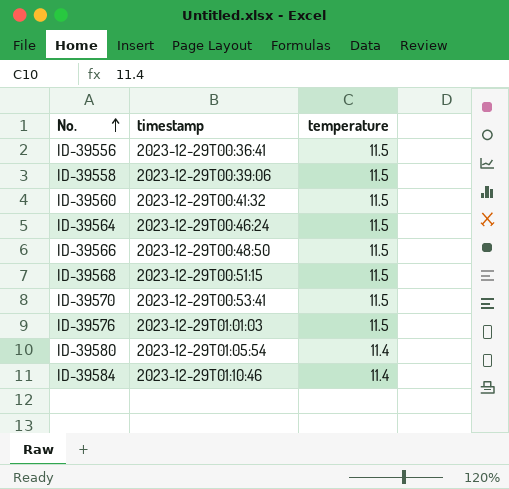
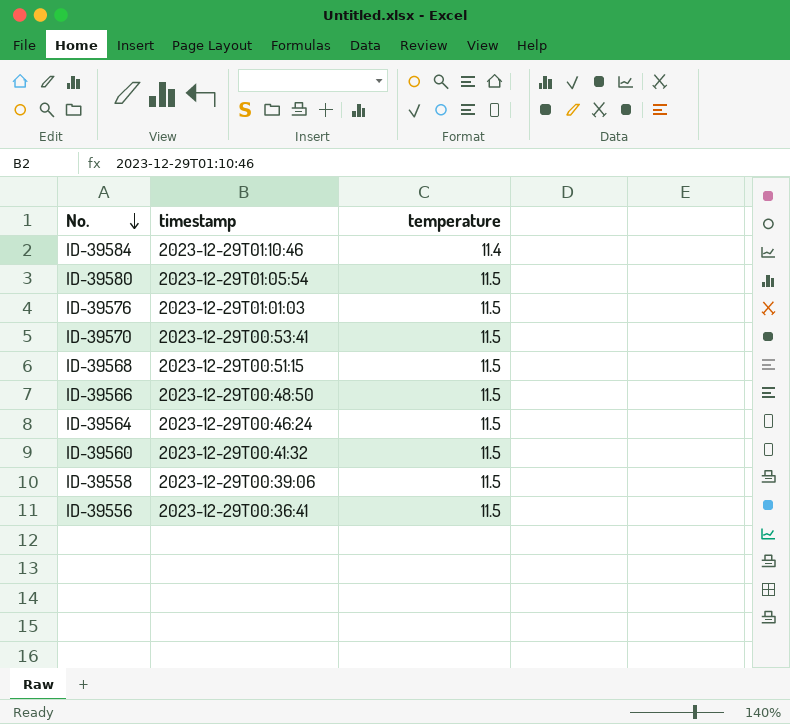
row order: No. ascending -> No. descending
ID-39580 | temperature: 11.4 -> 11.5

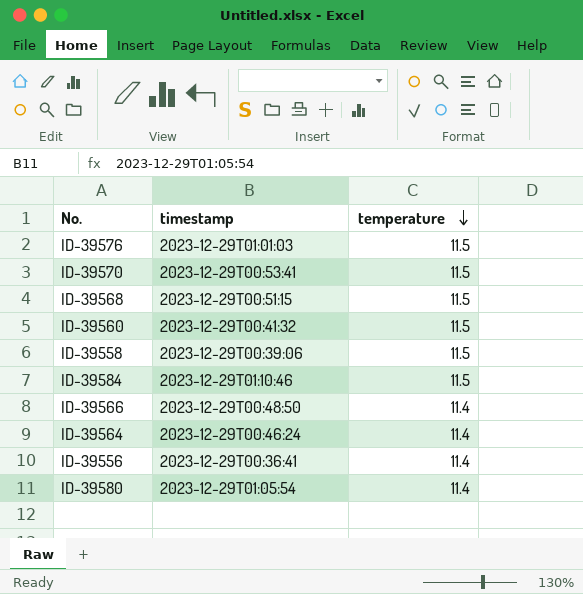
row order: No. descending -> temperature descending
ID-39584 | temperature: 11.4 -> 11.5
ID-39566 | temperature: 11.5 -> 11.4
ID-39564 | temperature: 11.5 -> 11.4
ID-39556 | temperature: 11.5 -> 11.4
ID-39580 | temperature: 11.5 -> 11.4

